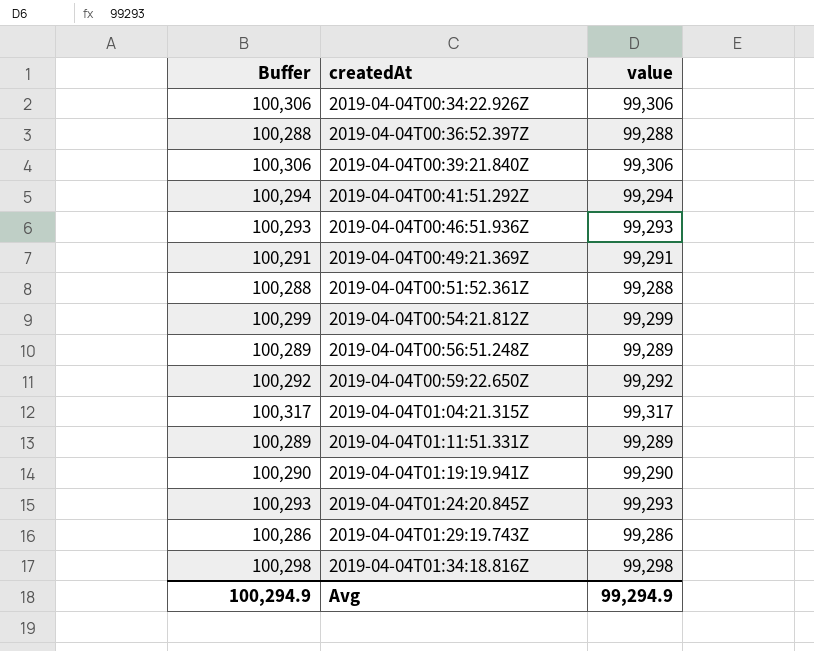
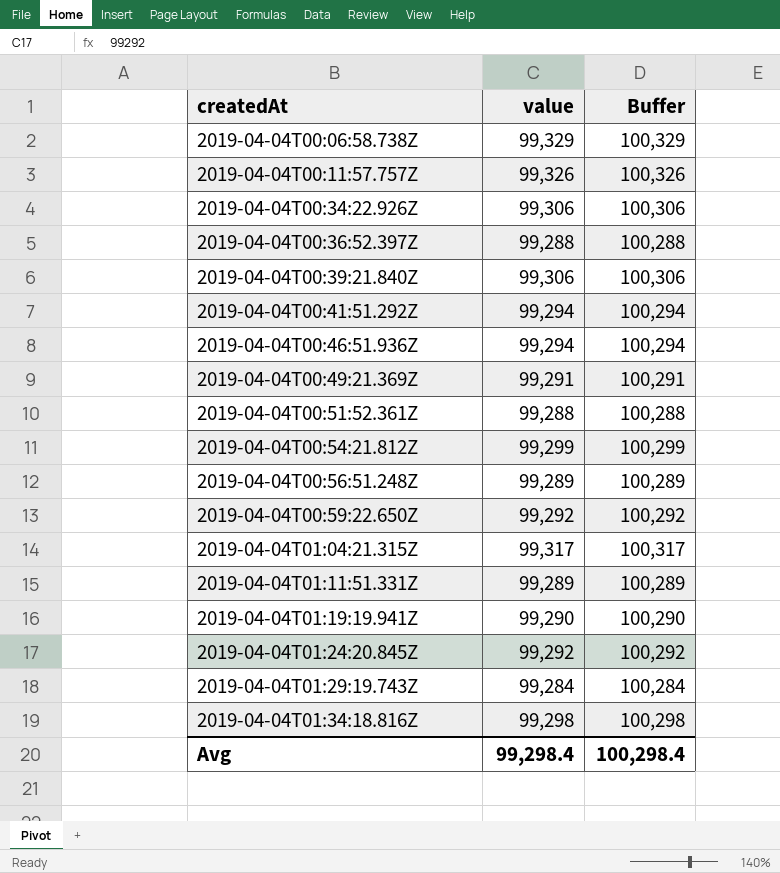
column Buffer | position: 1 -> 3
row 2019-04-04T00:06:58.738Z: none -> 99,329 | 100,329
row 2019-04-04T00:11:57.757Z: none -> 99,326 | 100,326
2019-04-04T00:46:51.936Z | value: 99,293 -> 99,294
2019-04-04T00:46:51.936Z | Buffer: 100,293 -> 100,294
2019-04-04T01:24:20.845Z | value: 99,293 -> 99,292
2019-04-04T01:24:20.845Z | Buffer: 100,293 -> 100,292
2019-04-04T01:29:19.743Z | value: 99,286 -> 99,284
2019-04-04T01:29:19.743Z | Buffer: 100,286 -> 100,284
Avg | value: 99,294.9 -> 99,298.4
Avg | Buffer: 100,294.9 -> 100,298.4

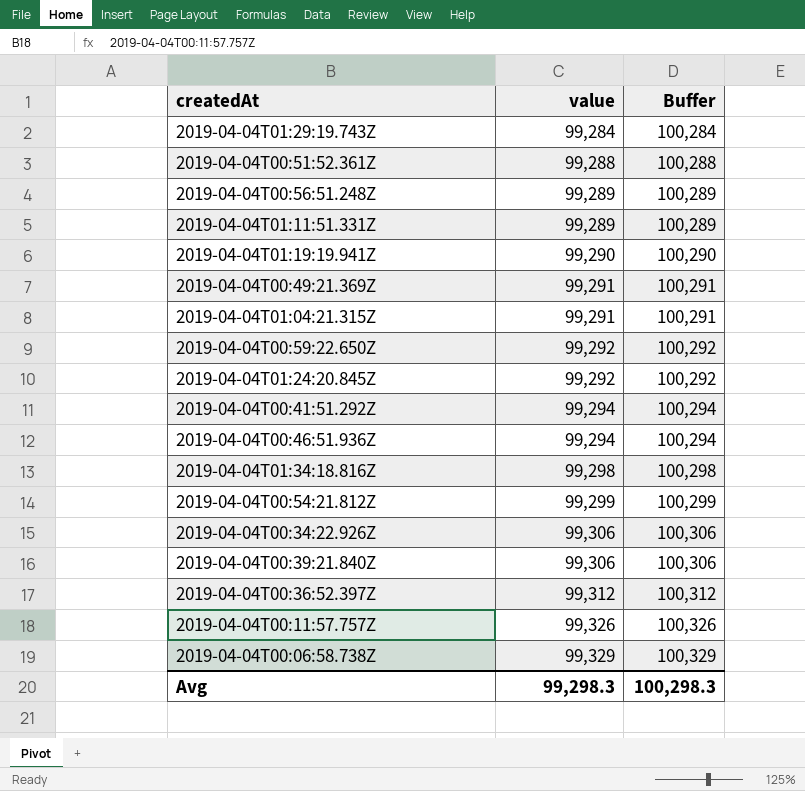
row order: createdAt ascending -> value ascending
2019-04-04T01:04:21.315Z | value: 99,317 -> 99,291
2019-04-04T01:04:21.315Z | Buffer: 100,317 -> 100,291
2019-04-04T00:36:52.397Z | value: 99,288 -> 99,312
2019-04-04T00:36:52.397Z | Buffer: 100,288 -> 100,312
Avg | value: 99,298.4 -> 99,298.3
Avg | Buffer: 100,298.4 -> 100,298.3

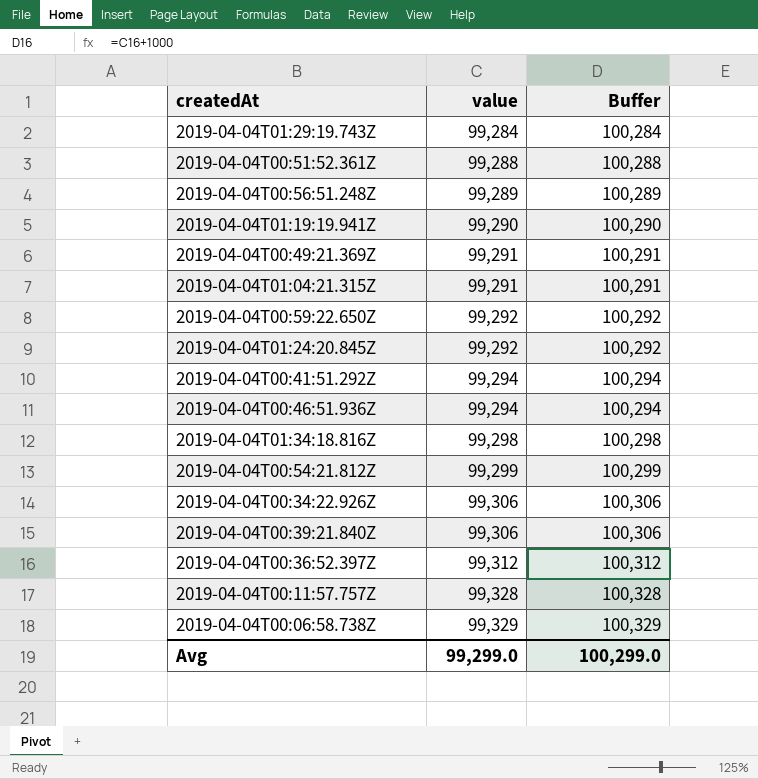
row 2019-04-04T01:11:51.331Z: 99,289 | 100,289 -> none
2019-04-04T00:11:57.757Z | value: 99,326 -> 99,328
2019-04-04T00:11:57.757Z | Buffer: 100,326 -> 100,328
Avg | value: 99,298.3 -> 99,299.0
Avg | Buffer: 100,298.3 -> 100,299.0

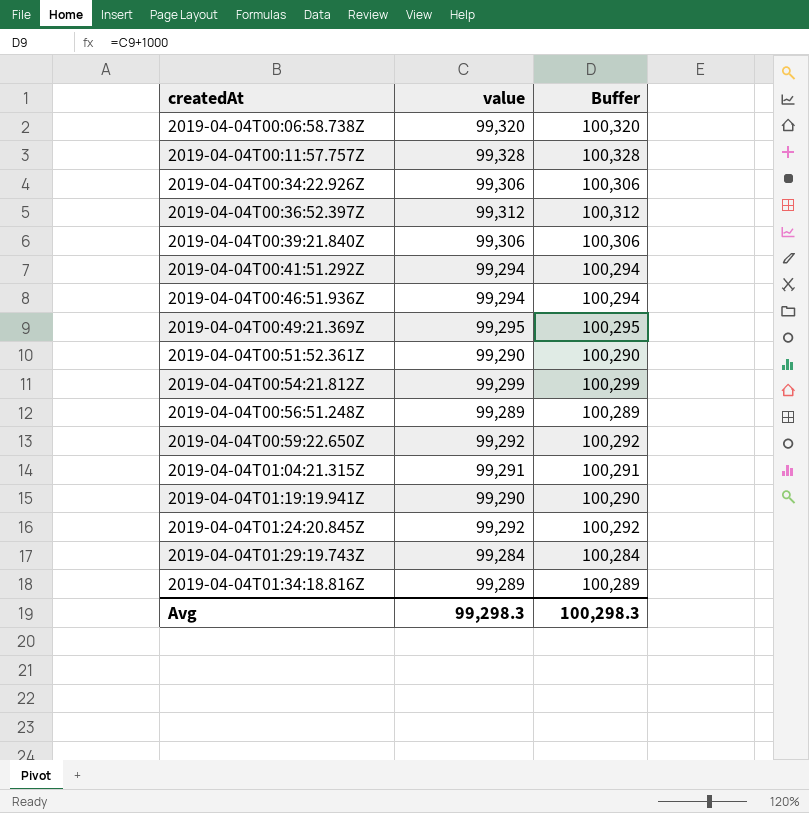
row order: value ascending -> createdAt ascending
2019-04-04T00:06:58.738Z | value: 99,329 -> 99,320
2019-04-04T00:06:58.738Z | Buffer: 100,329 -> 100,320
2019-04-04T00:49:21.369Z | value: 99,291 -> 99,295
2019-04-04T00:49:21.369Z | Buffer: 100,291 -> 100,295
2019-04-04T00:51:52.361Z | value: 99,288 -> 99,290
2019-04-04T00:51:52.361Z | Buffer: 100,288 -> 100,290
2019-04-04T01:34:18.816Z | value: 99,298 -> 99,289
2019-04-04T01:34:18.816Z | Buffer: 100,298 -> 100,289
Avg | value: 99,299.0 -> 99,298.3
Avg | Buffer: 100,299.0 -> 100,298.3

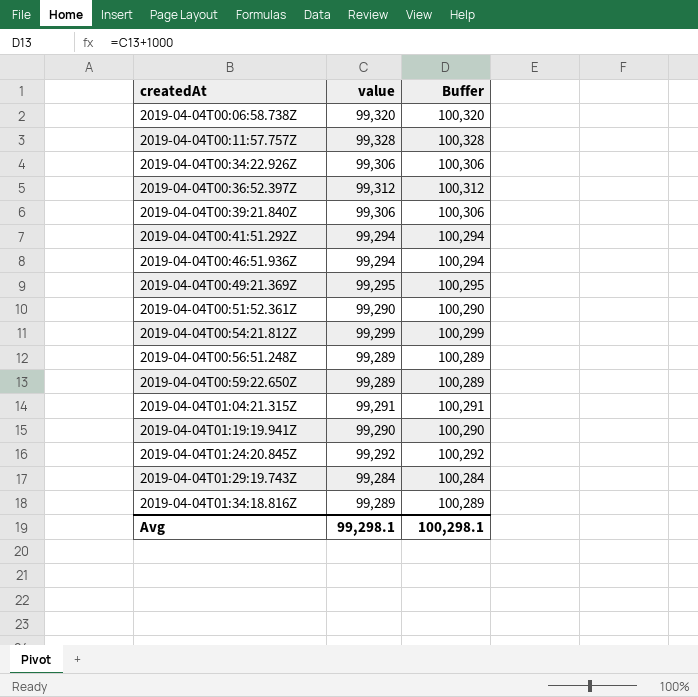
2019-04-04T00:59:22.650Z | value: 99,292 -> 99,289
2019-04-04T00:59:22.650Z | Buffer: 100,292 -> 100,289
Avg | value: 99,298.3 -> 99,298.1
Avg | Buffer: 100,298.3 -> 100,298.1

